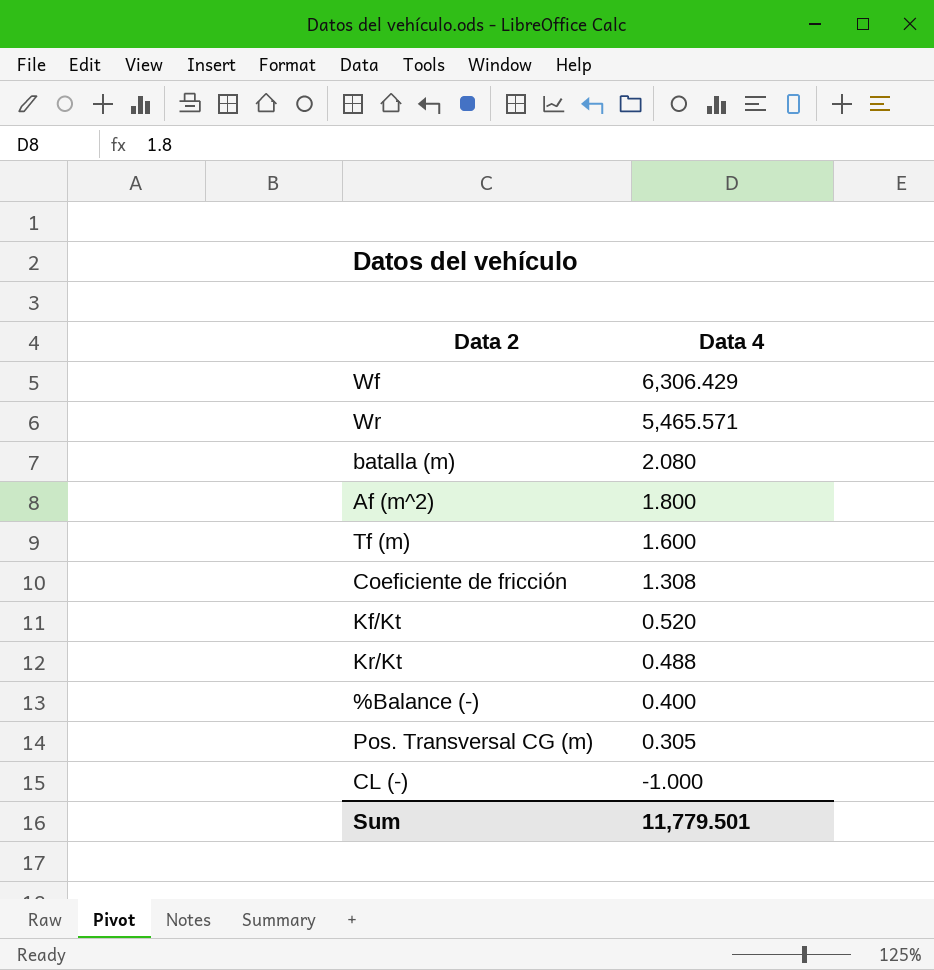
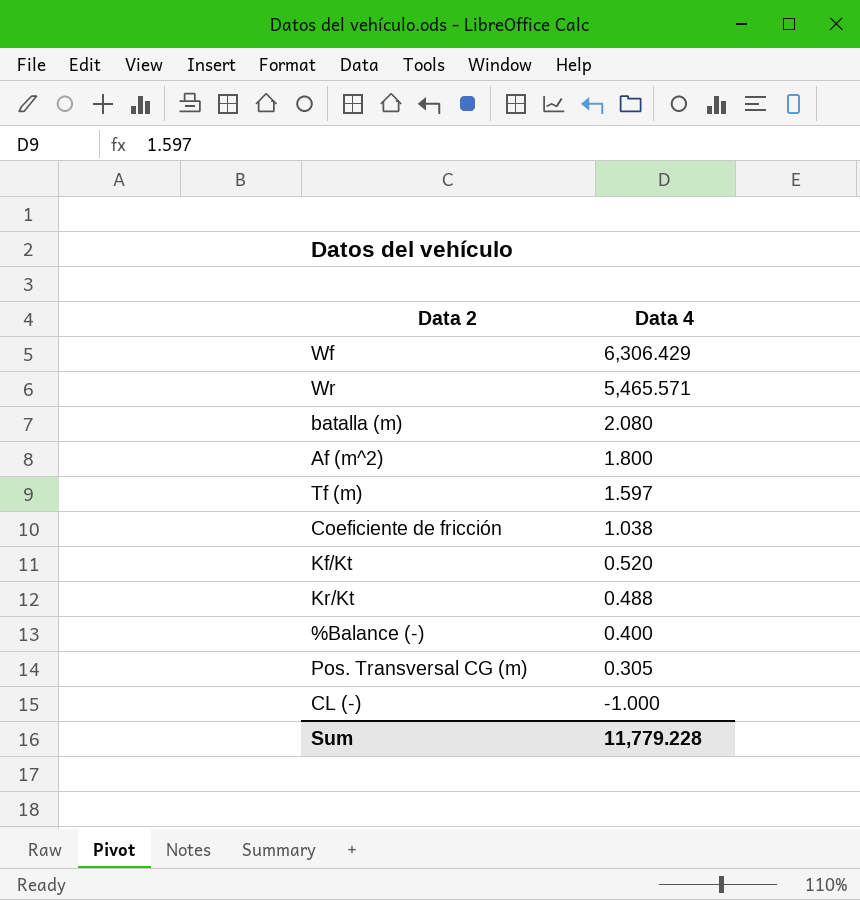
Tf (m) | Data 4: 1.600 -> 1.597
Coeficiente de fricción | Data 4: 1.308 -> 1.038
Sum | Data 4: 11,779.501 -> 11,779.228

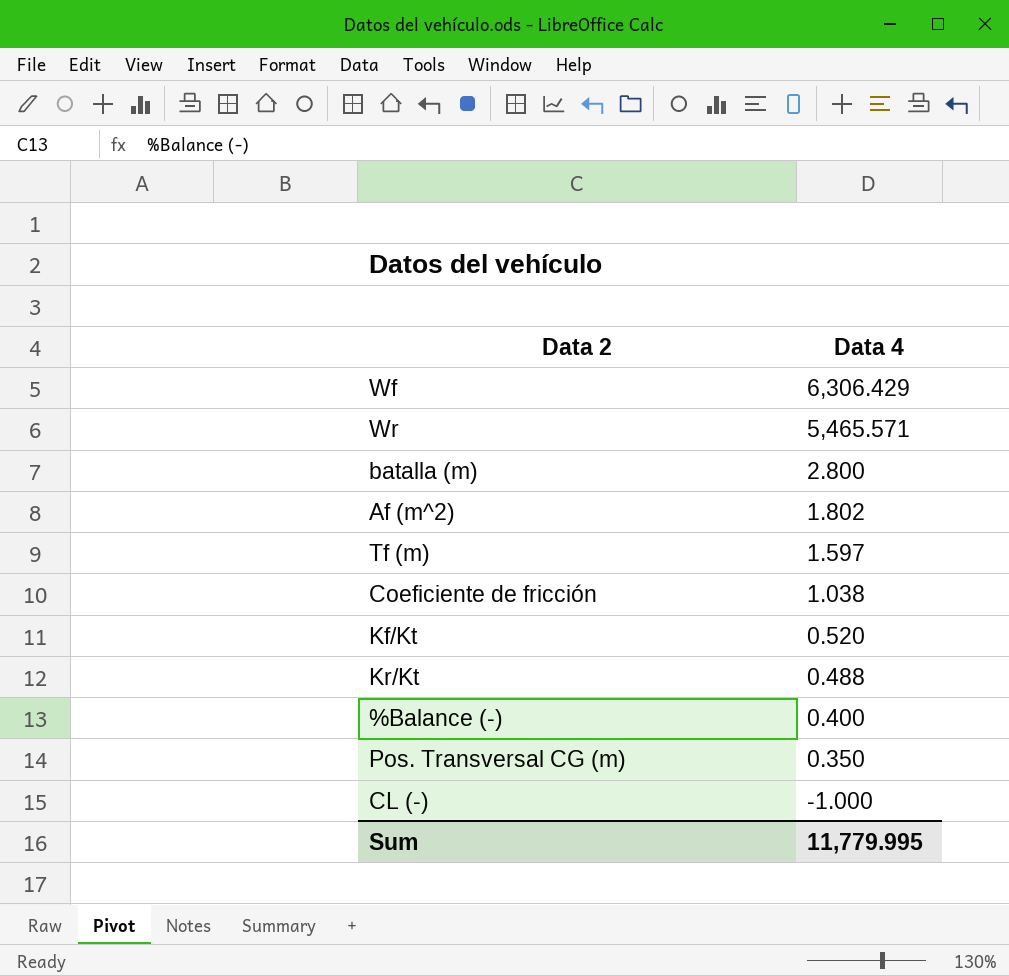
batalla (m) | Data 4: 2.080 -> 2.800
Af (m^2) | Data 4: 1.800 -> 1.802
Pos. Transversal CG (m) | Data 4: 0.305 -> 0.350
Sum | Data 4: 11,779.228 -> 11,779.995

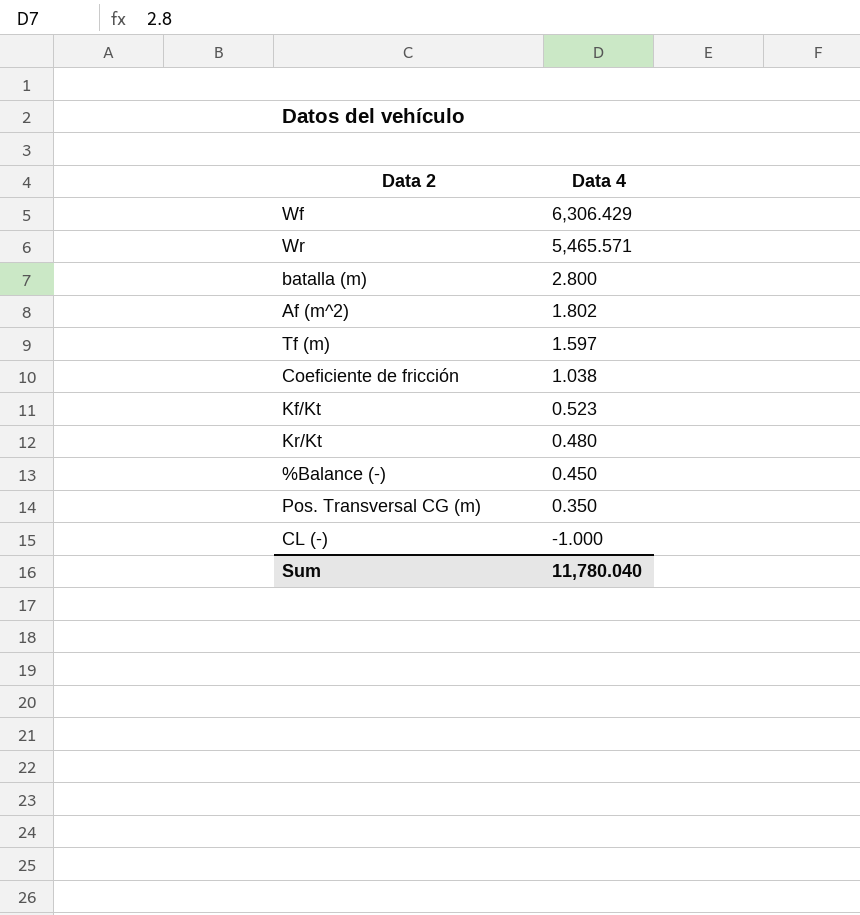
Kf/Kt | Data 4: 0.520 -> 0.523
Kr/Kt | Data 4: 0.488 -> 0.480
%Balance (-) | Data 4: 0.400 -> 0.450
Sum | Data 4: 11,779.995 -> 11,780.040

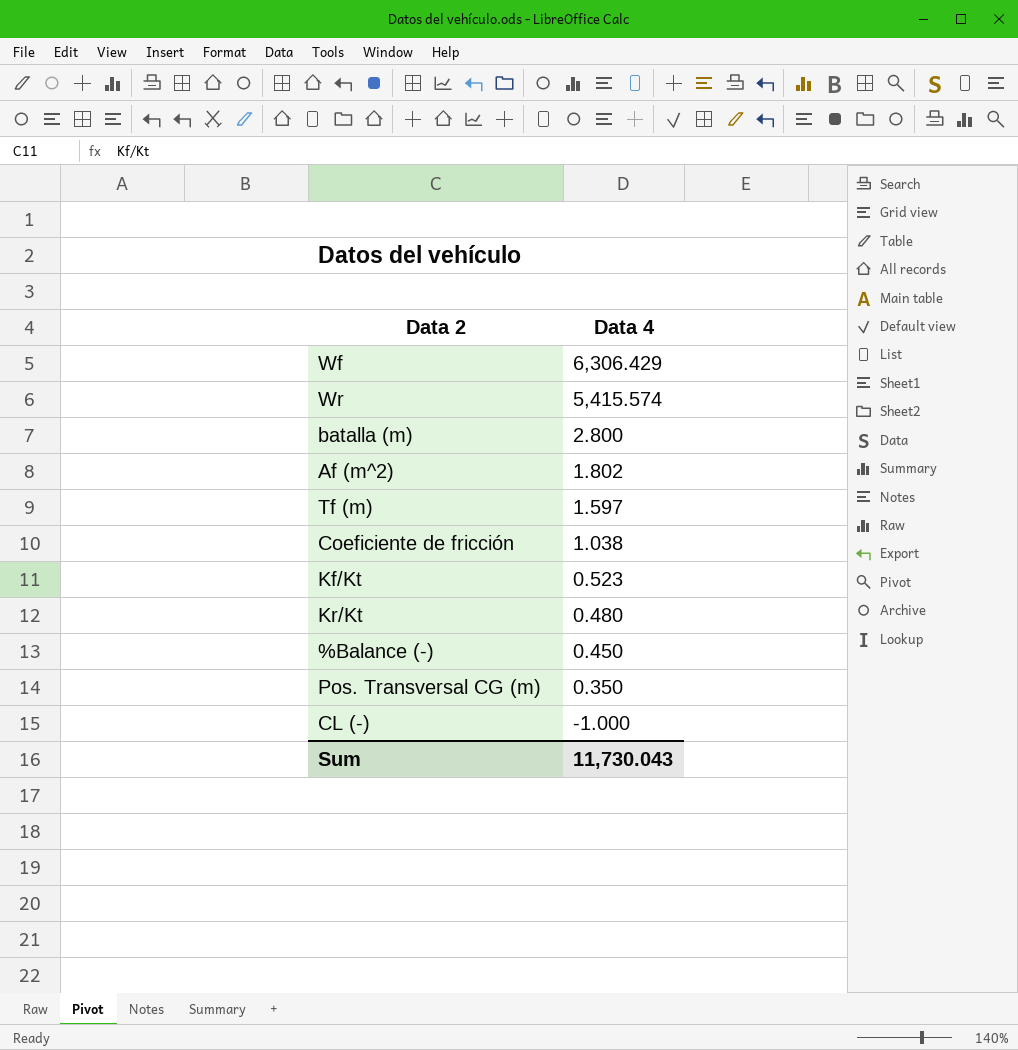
Wr | Data 4: 5,465.571 -> 5,415.574
Sum | Data 4: 11,780.040 -> 11,730.043

